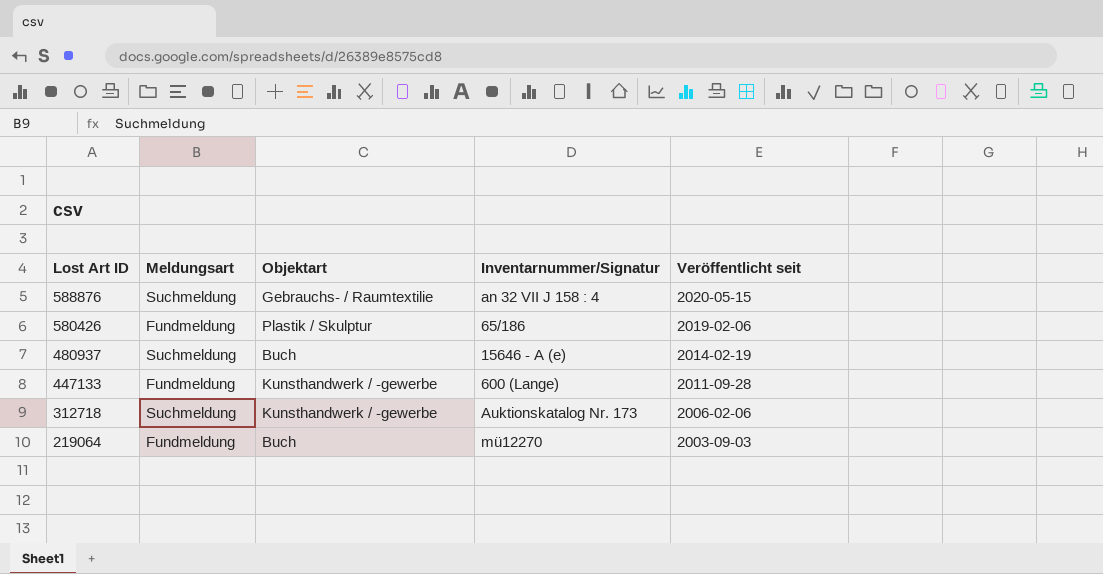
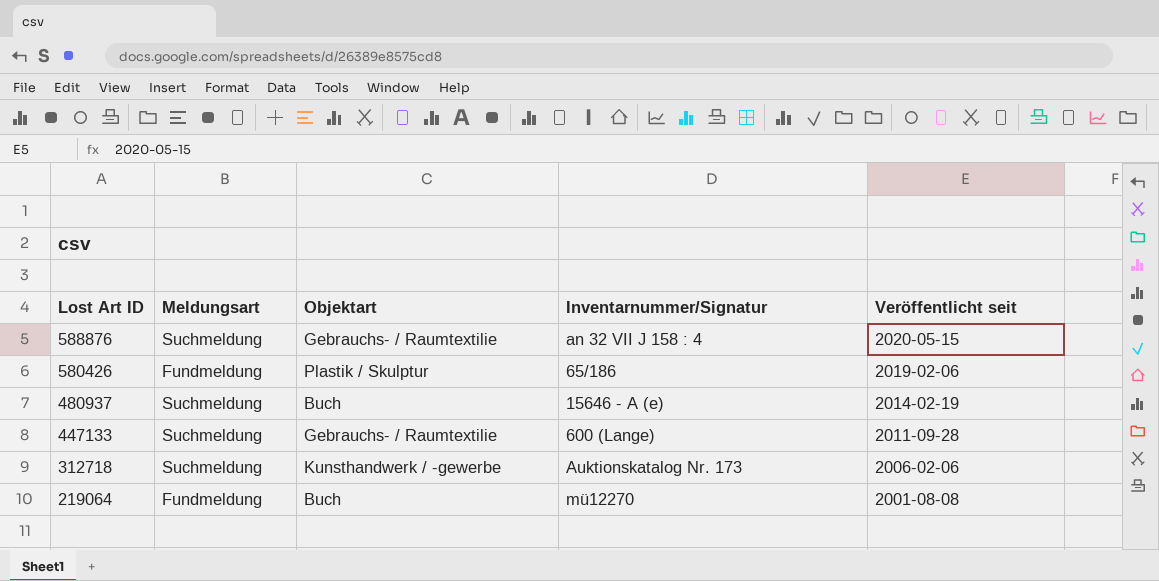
447133 | Meldungsart: Fundmeldung -> Suchmeldung
447133 | Objektart: Kunsthandwerk / -gewerbe -> Gebrauchs- / Raumtextilie
219064 | Veröffentlicht seit: 2003-09-03 -> 2001-08-08

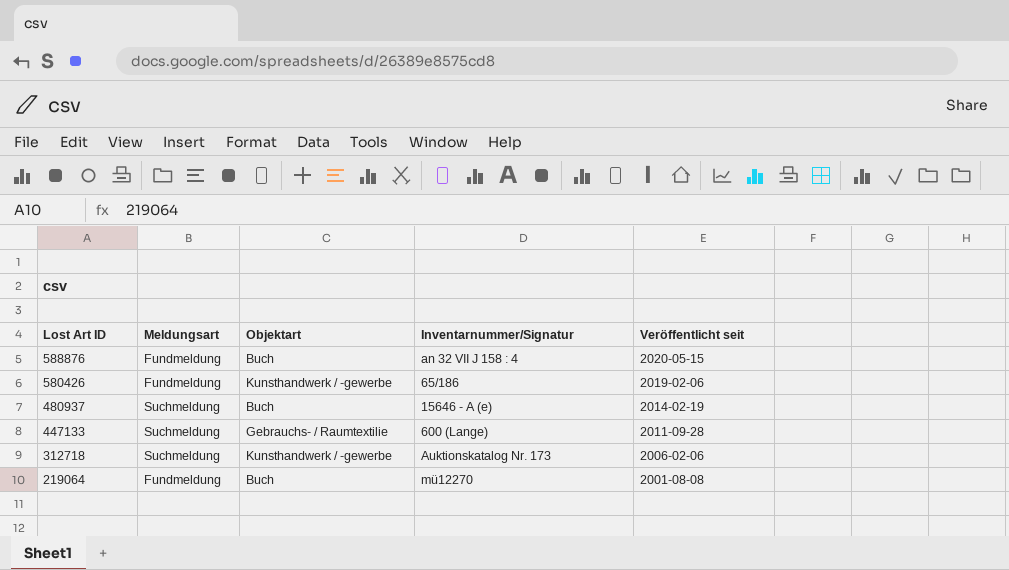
588876 | Meldungsart: Suchmeldung -> Fundmeldung
588876 | Objektart: Gebrauchs- / Raumtextilie -> Buch
580426 | Objektart: Plastik / Skulptur -> Kunsthandwerk / -gewerbe

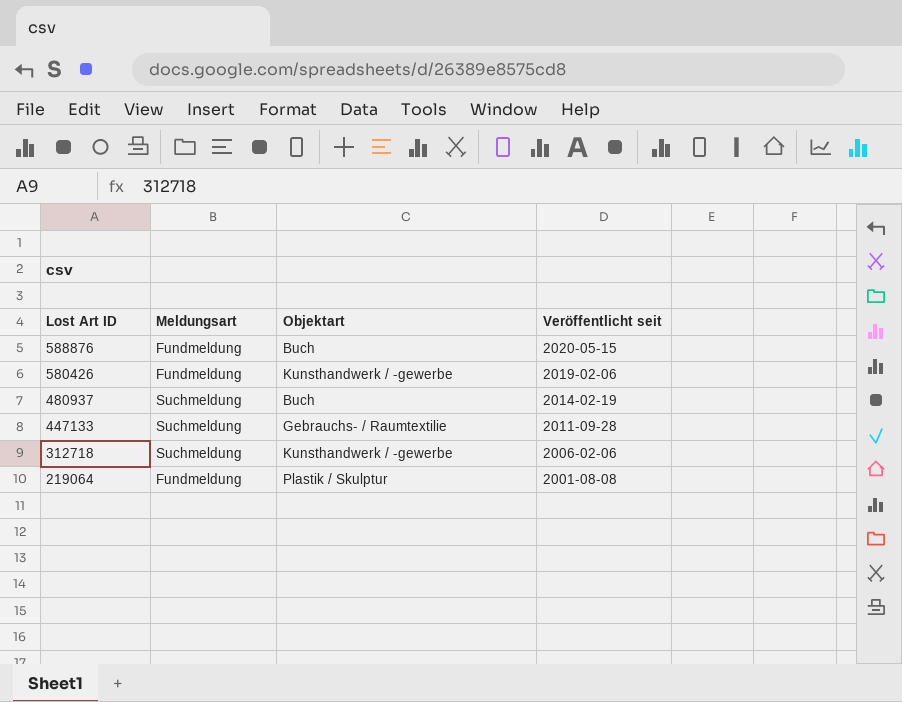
column Inventarnummer/Signatur | position: 4 -> none
219064 | Objektart: Buch -> Plastik / Skulptur

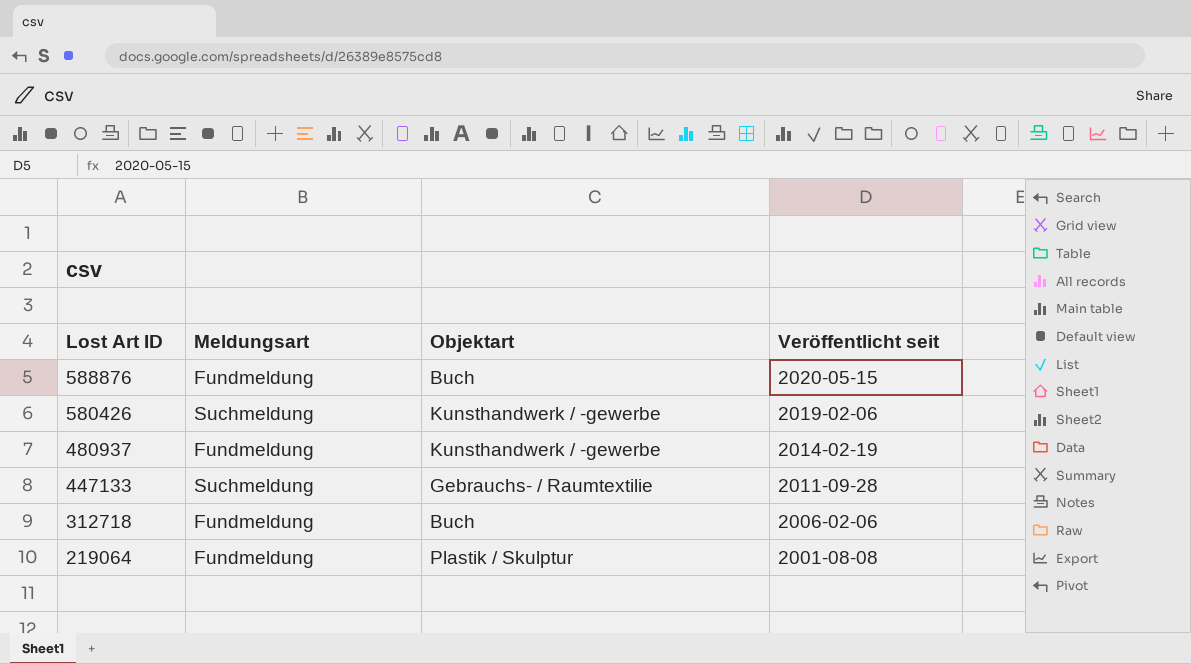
580426 | Meldungsart: Fundmeldung -> Suchmeldung
480937 | Meldungsart: Suchmeldung -> Fundmeldung
480937 | Objektart: Buch -> Kunsthandwerk / -gewerbe
312718 | Meldungsart: Suchmeldung -> Fundmeldung
312718 | Objektart: Kunsthandwerk / -gewerbe -> Buch

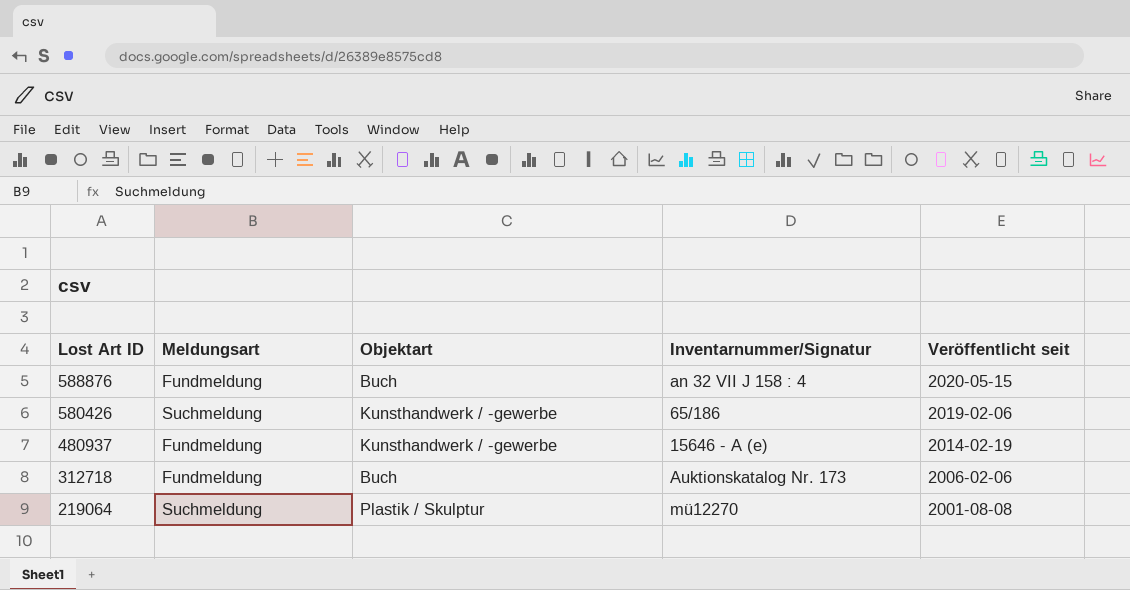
column Inventarnummer/Signatur | position: none -> 4
row 447133: Suchmeldung | Gebrauchs- / Raumtextilie | 2011-09-28 -> none
219064 | Meldungsart: Fundmeldung -> Suchmeldung

